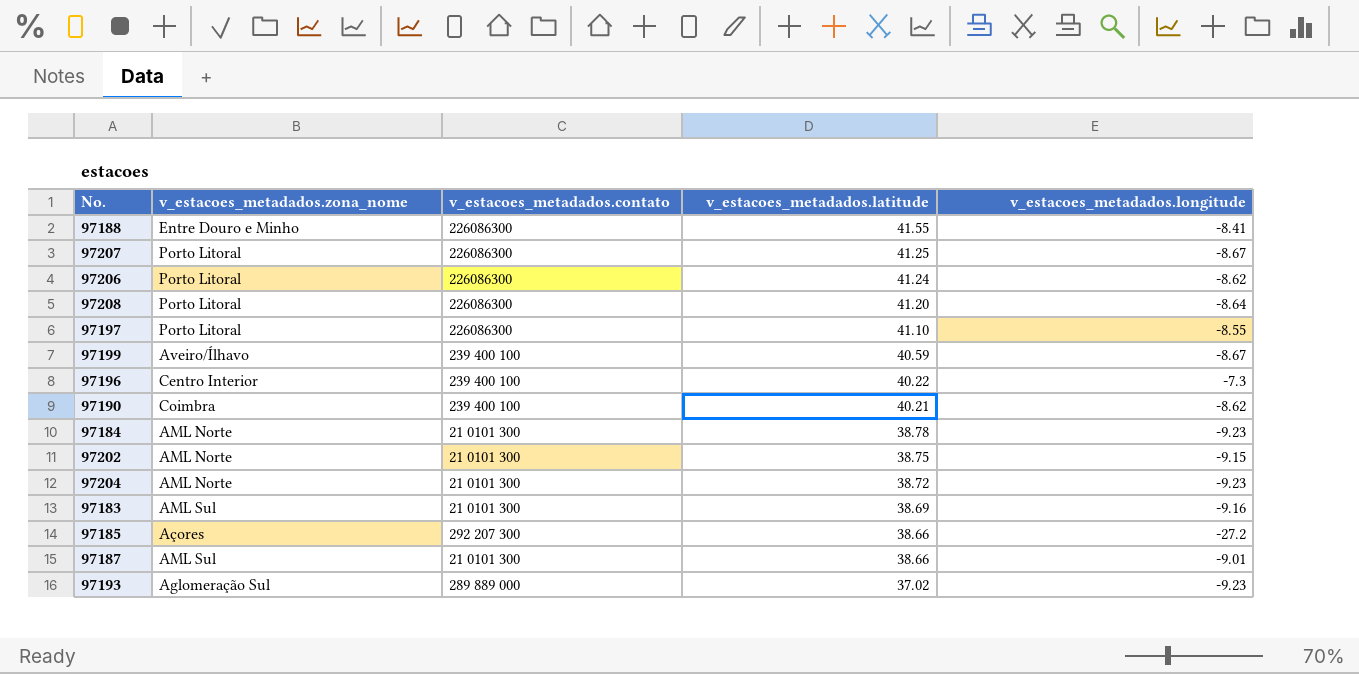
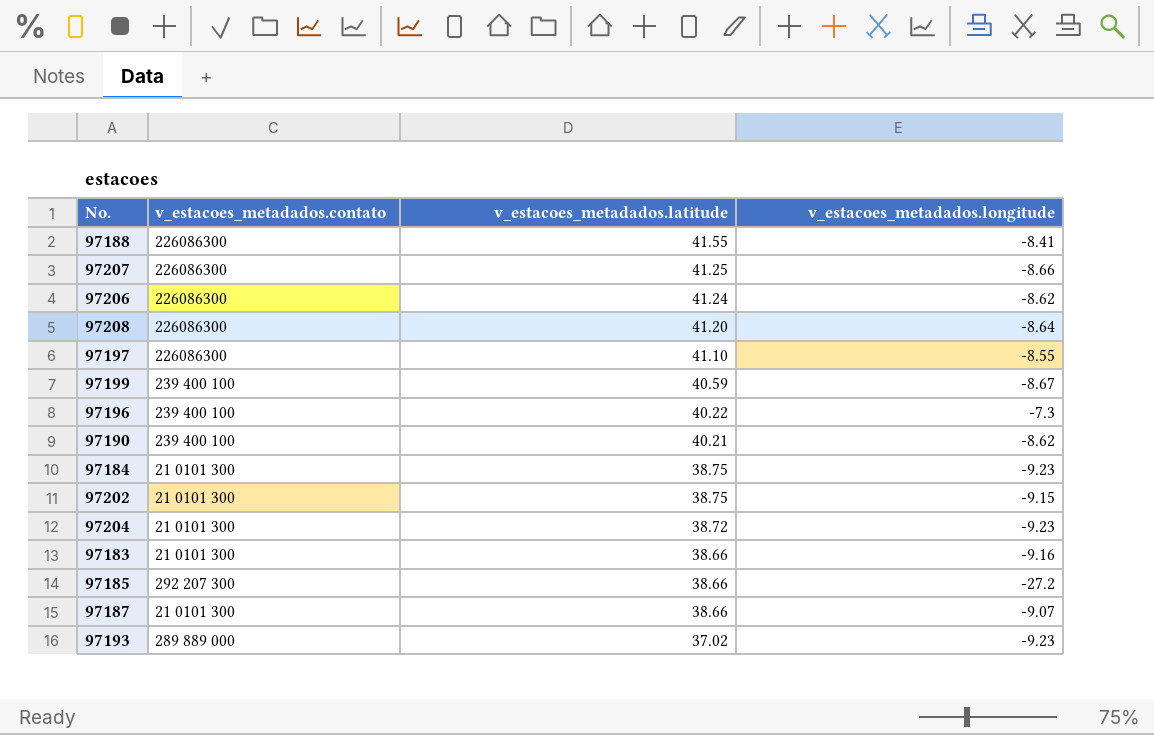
column v_estacoes_metadados.zona_nome | position: 2 -> none
97207 | v_estacoes_metadados.longitude: -8.67 -> -8.66
97184 | v_estacoes_metadados.latitude: 38.78 -> 38.75
97183 | v_estacoes_metadados.latitude: 38.69 -> 38.66
97187 | v_estacoes_metadados.longitude: -9.01 -> -9.07

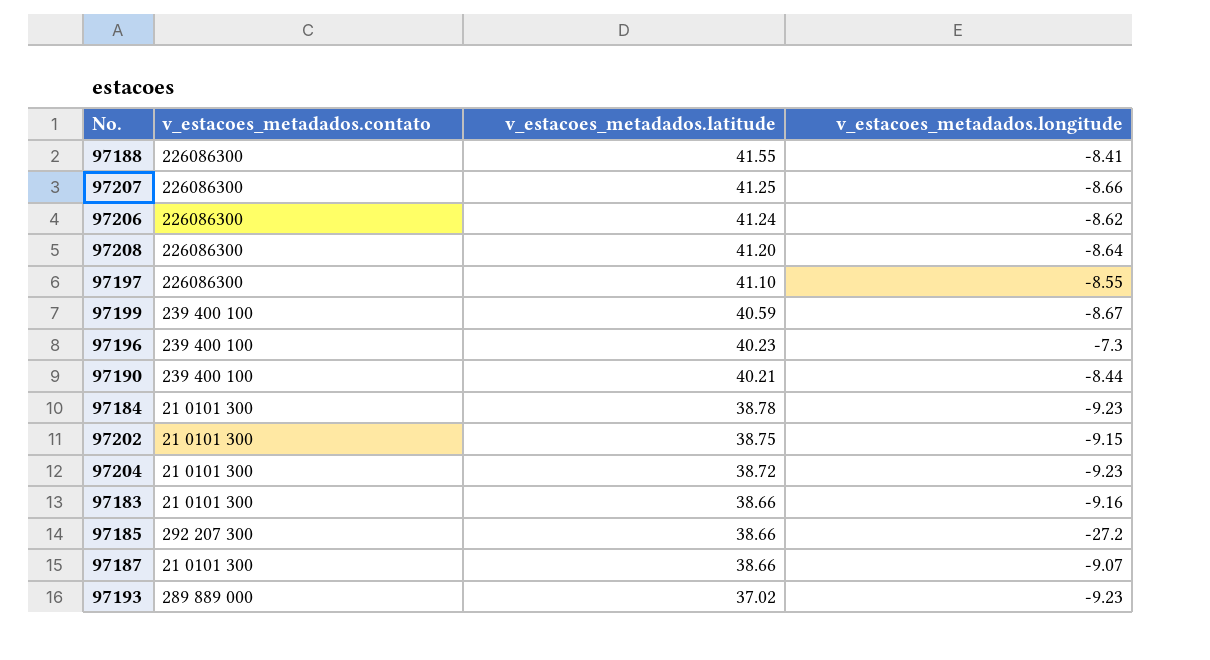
97196 | v_estacoes_metadados.latitude: 40.22 -> 40.23
97190 | v_estacoes_metadados.longitude: -8.62 -> -8.44
97184 | v_estacoes_metadados.latitude: 38.75 -> 38.78

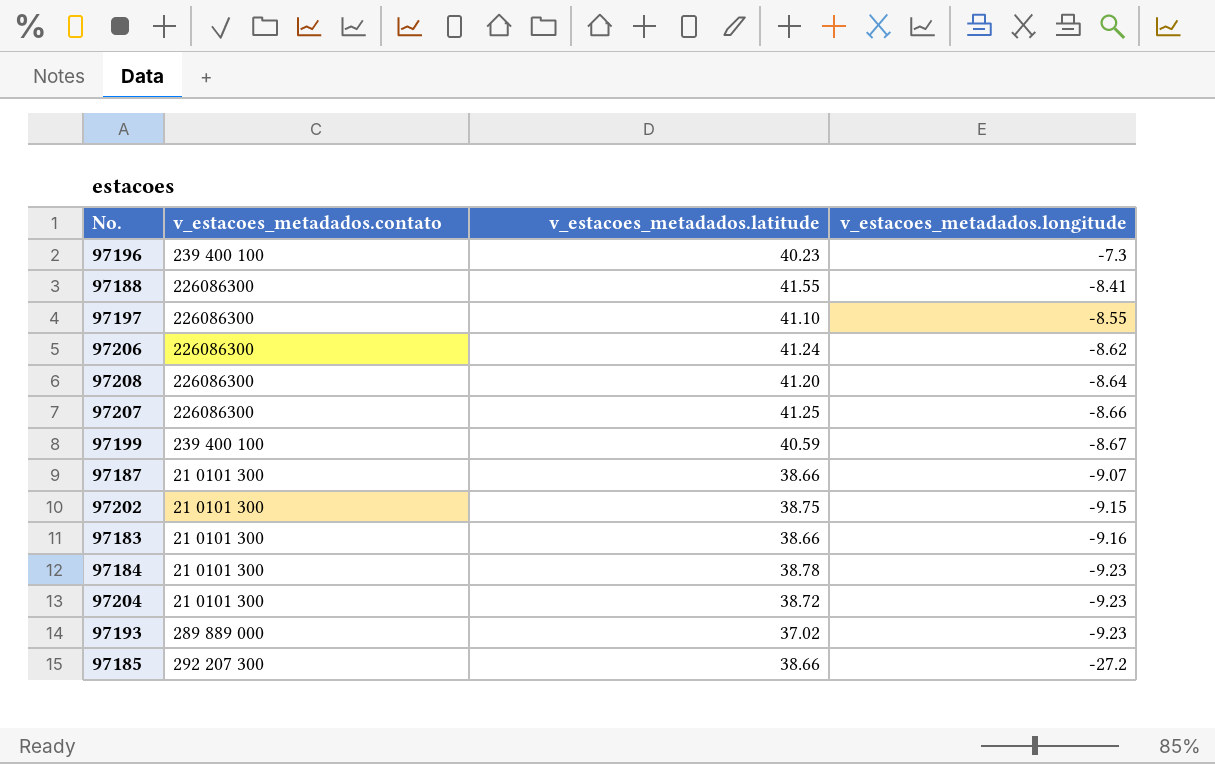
row order: v_estacoes_metadados.latitude descending -> v_estacoes_metadados.longitude descending
row 97190: 239 400 100 | 40.21 | -8.44 -> none

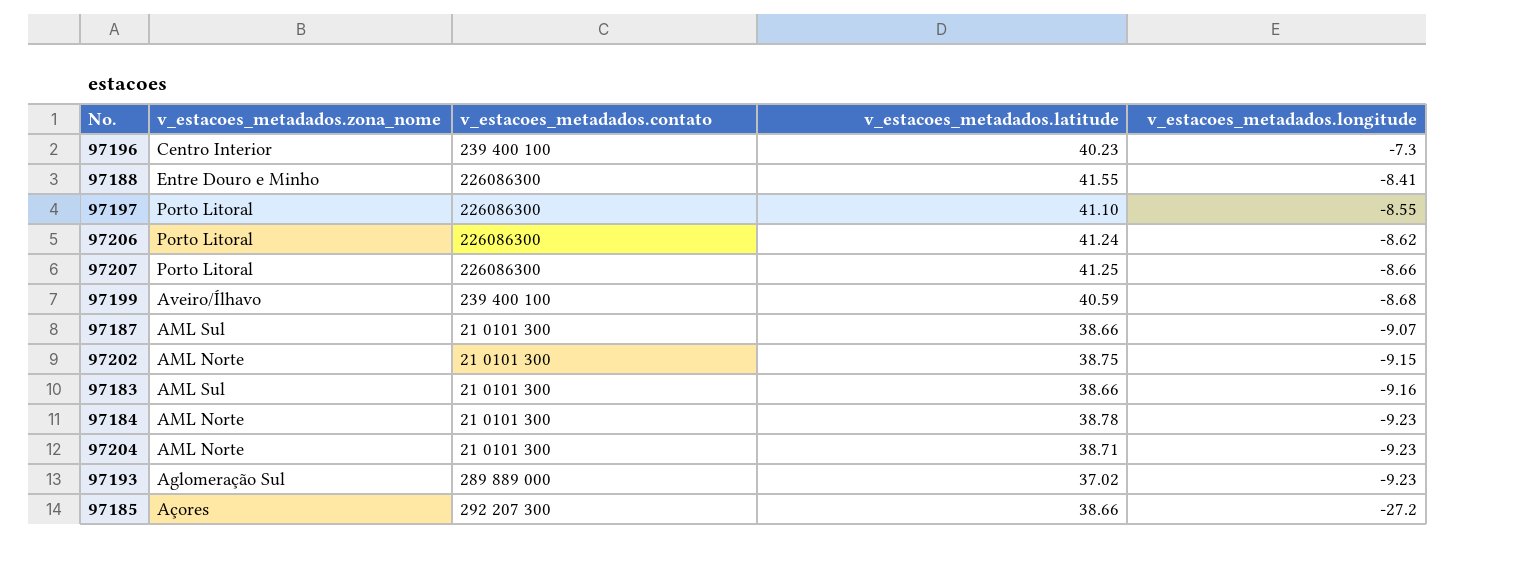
column v_estacoes_metadados.zona_nome | position: none -> 2
row 97208: 226086300 | 41.20 | -8.64 -> none
97199 | v_estacoes_metadados.longitude: -8.67 -> -8.68
97204 | v_estacoes_metadados.latitude: 38.72 -> 38.71

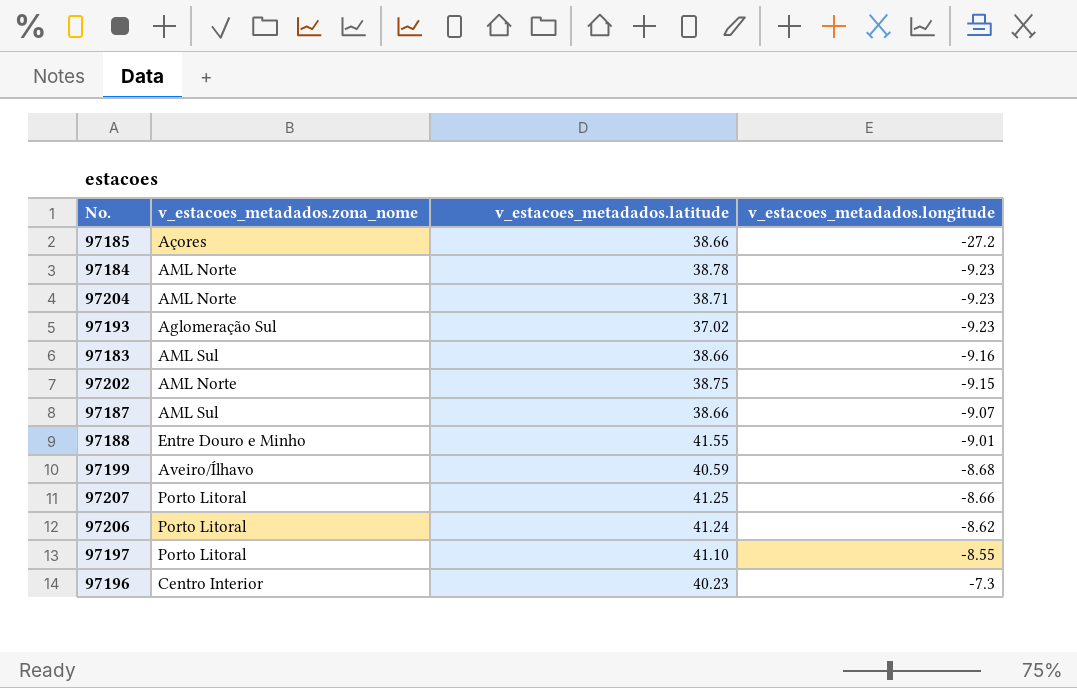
row order: v_estacoes_metadados.longitude descending -> v_estacoes_metadados.longitude ascending
column v_estacoes_metadados.contato | position: 3 -> none
97188 | v_estacoes_metadados.longitude: -8.41 -> -9.01

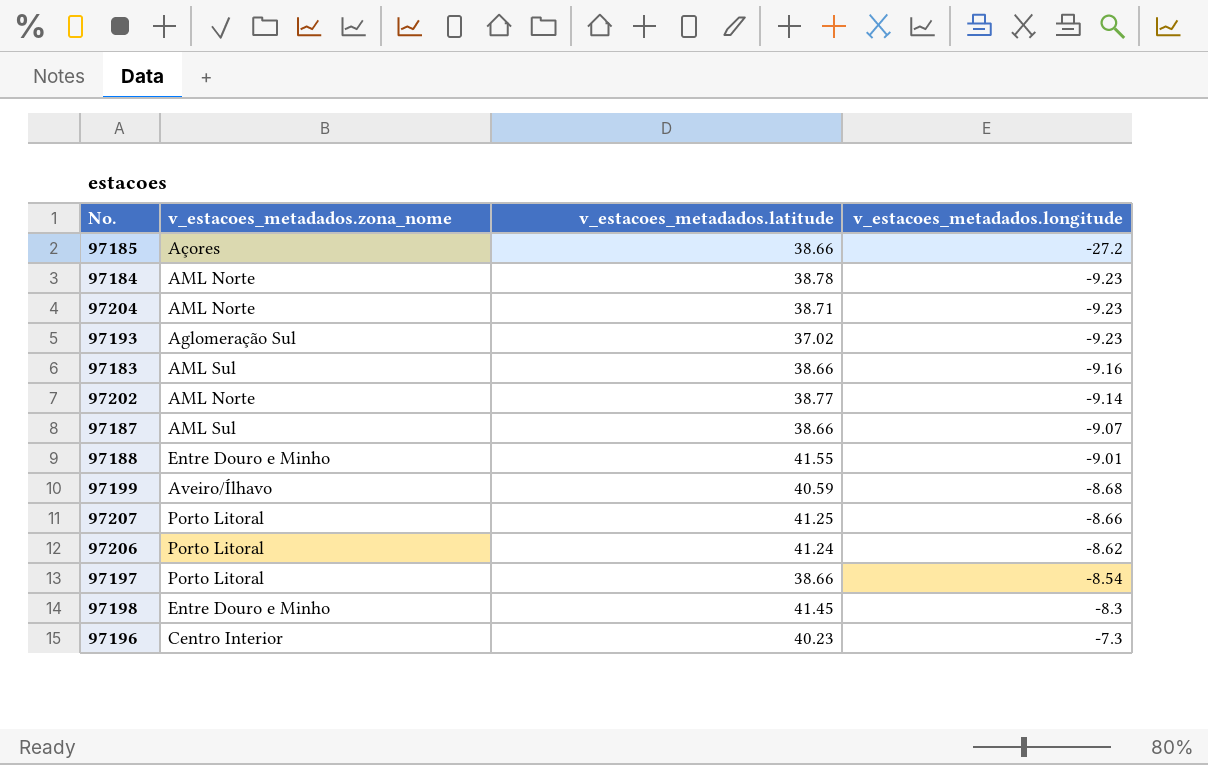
97202 | v_estacoes_metadados.latitude: 38.75 -> 38.77
97202 | v_estacoes_metadados.longitude: -9.15 -> -9.14
97197 | v_estacoes_metadados.latitude: 41.10 -> 38.66
97197 | v_estacoes_metadados.longitude: -8.55 -> -8.54
row 97198: none -> Entre Douro e Minho | 41.45 | -8.3

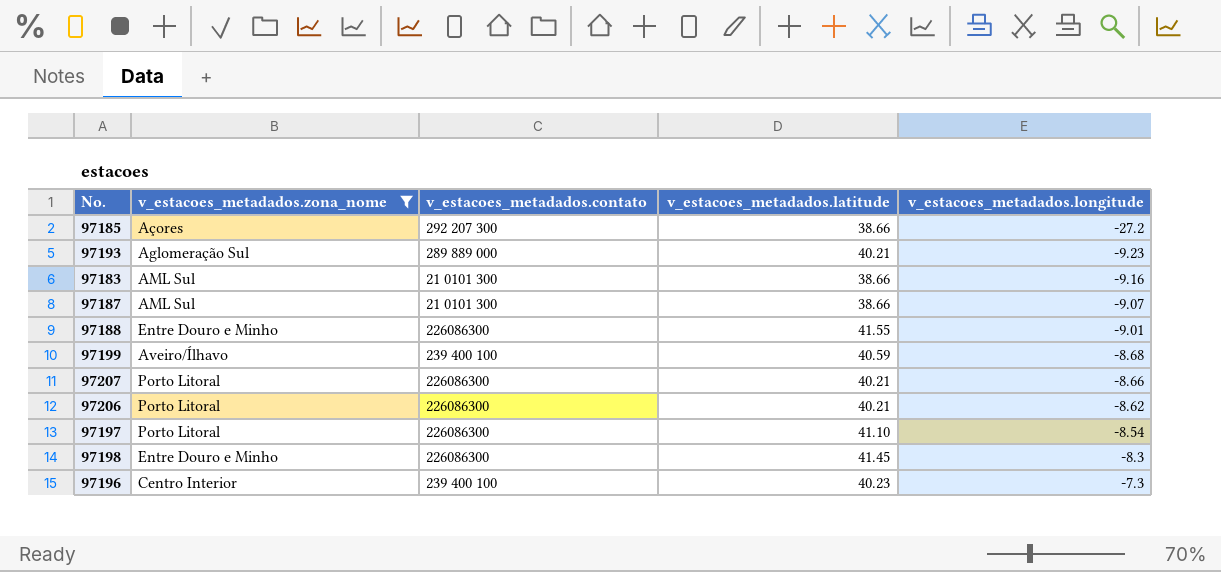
filter: none -> v_estacoes_metadados.zona_nome != AML Norte
column v_estacoes_metadados.contato | position: none -> 3
97193 | v_estacoes_metadados.latitude: 37.02 -> 40.21
97207 | v_estacoes_metadados.latitude: 41.25 -> 40.21
97206 | v_estacoes_metadados.latitude: 41.24 -> 40.21
97197 | v_estacoes_metadados.latitude: 38.66 -> 41.10

